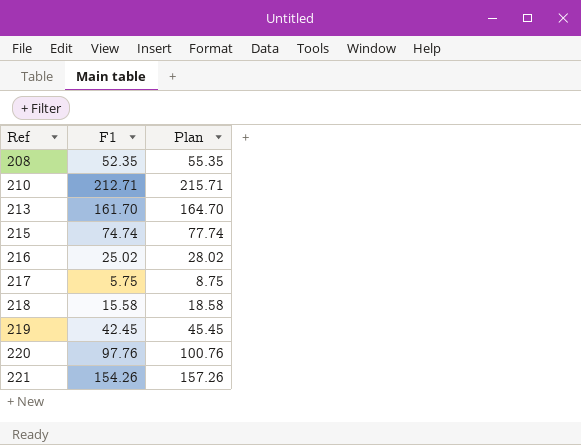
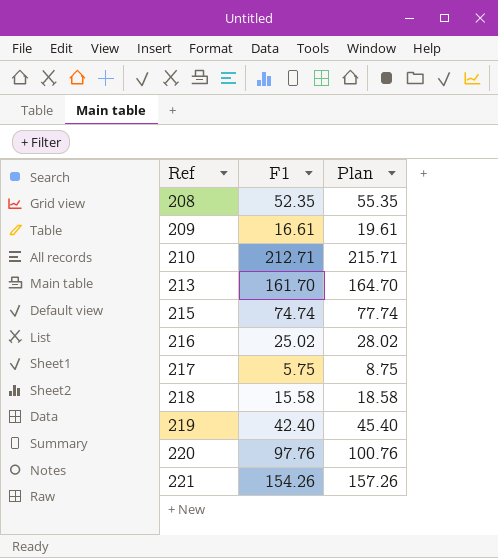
row 209: none -> 16.61 | 19.61
219 | F1: 42.45 -> 42.40
219 | Plan: 45.45 -> 45.40

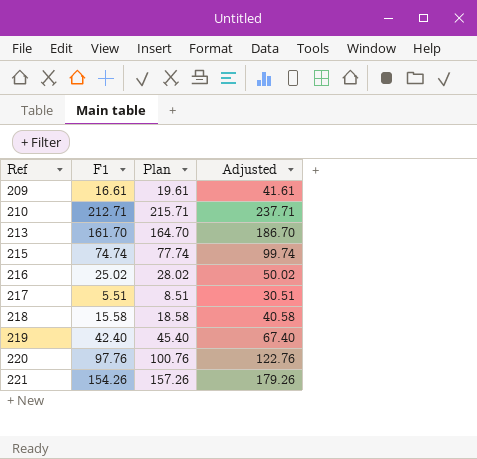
column Adjusted | formula: none -> [F1] + 25
row 208: 52.35 | 55.35 -> none
217 | F1: 5.75 -> 5.51
217 | Plan: 8.75 -> 8.51

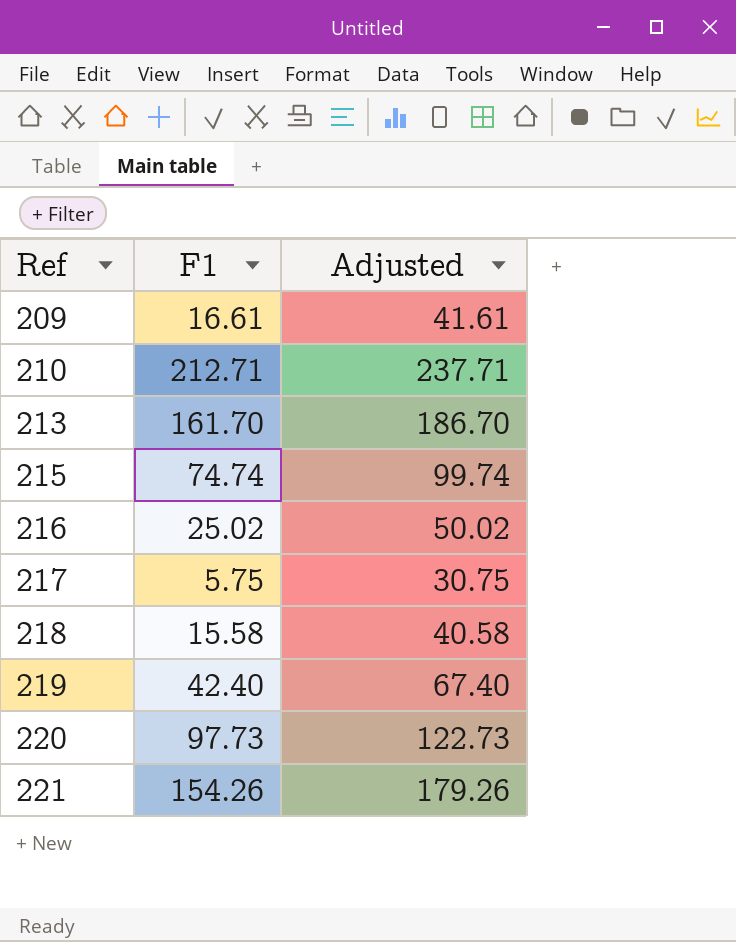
column Plan | formula: [F1] + 3 -> none
217 | F1: 5.51 -> 5.75
217 | Adjusted: 30.51 -> 30.75
220 | F1: 97.76 -> 97.73
220 | Adjusted: 122.76 -> 122.73

